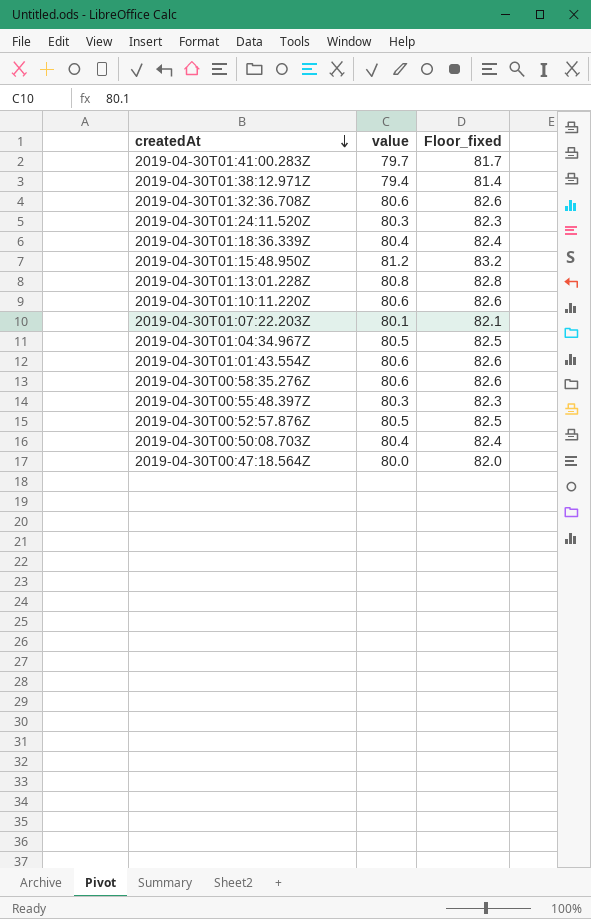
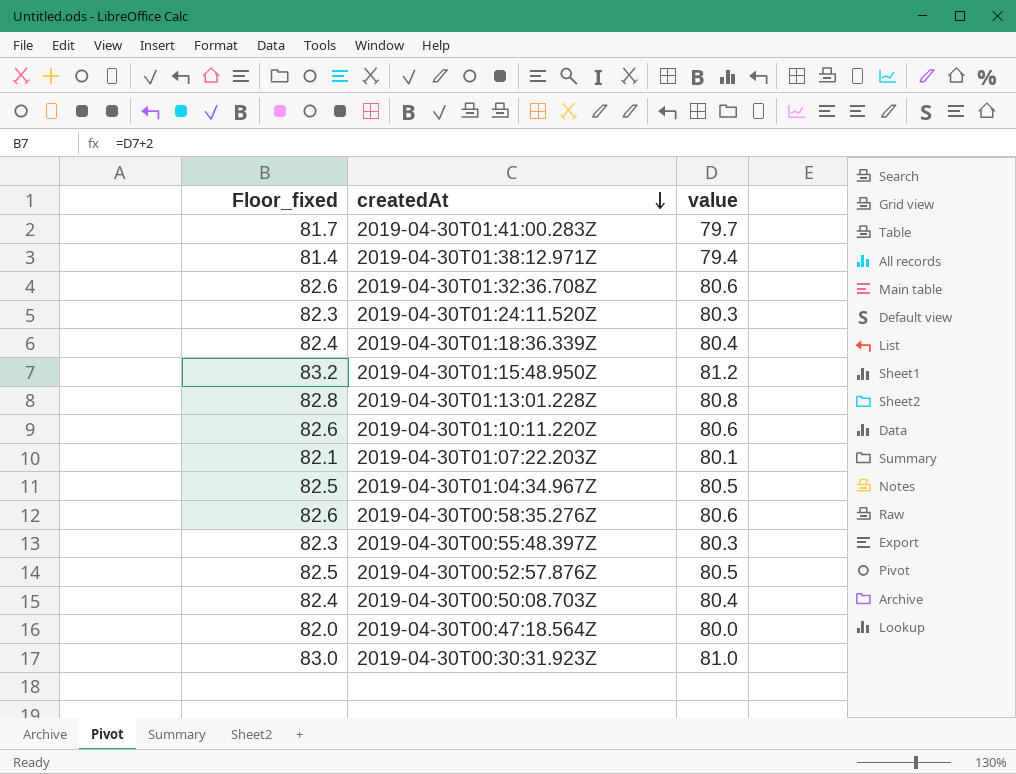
column Floor_fixed | position: 3 -> 1
row 2019-04-30T01:01:43.554Z: 80.6 | 82.6 -> none
row 2019-04-30T00:30:31.923Z: none -> 83.0 | 81.0

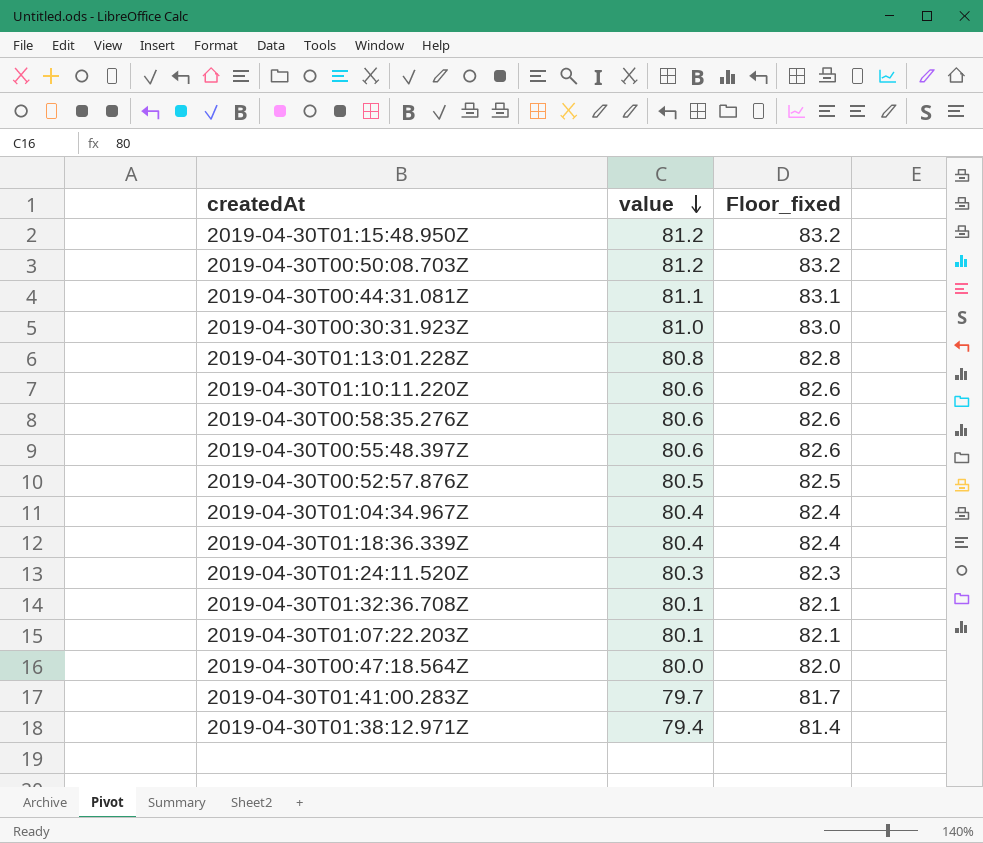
row order: createdAt descending -> value descending
column Floor_fixed | position: 1 -> 3
2019-04-30T00:50:08.703Z | value: 80.4 -> 81.2
2019-04-30T00:50:08.703Z | Floor_fixed: 82.4 -> 83.2
row 2019-04-30T00:44:31.081Z: none -> 81.1 | 83.1
2019-04-30T00:55:48.397Z | value: 80.3 -> 80.6
2019-04-30T00:55:48.397Z | Floor_fixed: 82.3 -> 82.6
2019-04-30T01:04:34.967Z | value: 80.5 -> 80.4
2019-04-30T01:04:34.967Z | Floor_fixed: 82.5 -> 82.4
2019-04-30T01:32:36.708Z | value: 80.6 -> 80.1
2019-04-30T01:32:36.708Z | Floor_fixed: 82.6 -> 82.1

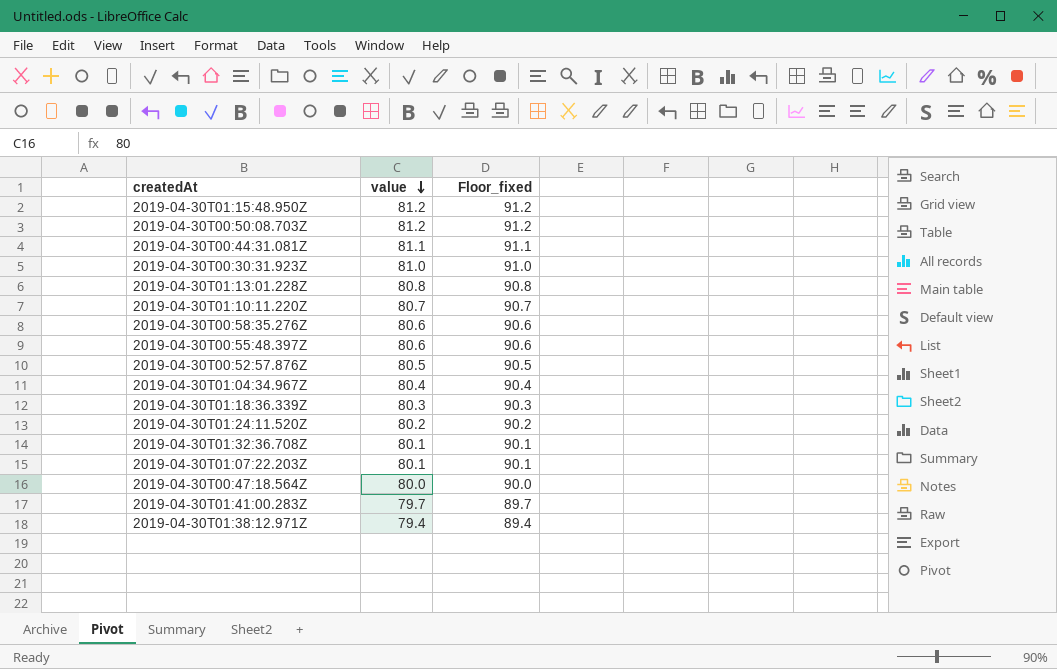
column Floor_fixed | formula: [value] + 2 -> [value] + 10
2019-04-30T01:10:11.220Z | value: 80.6 -> 80.7
2019-04-30T01:18:36.339Z | value: 80.4 -> 80.3
2019-04-30T01:24:11.520Z | value: 80.3 -> 80.2

